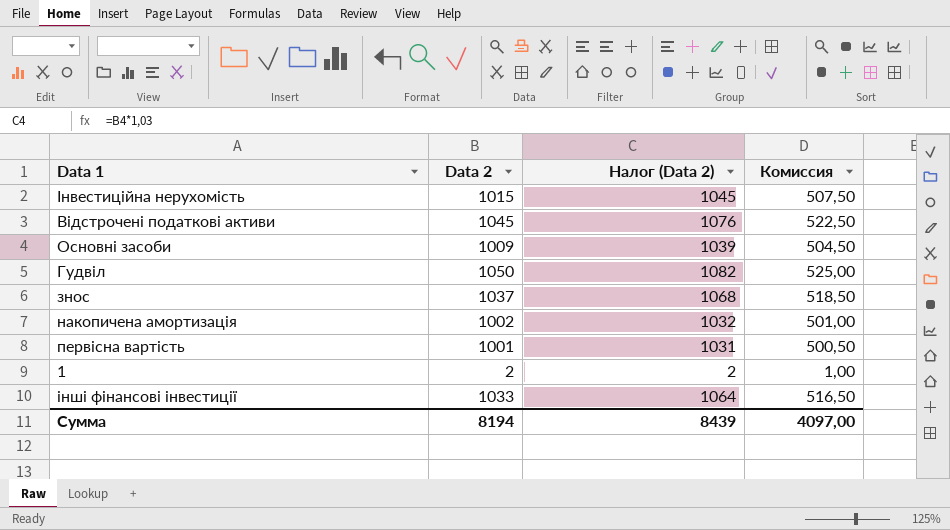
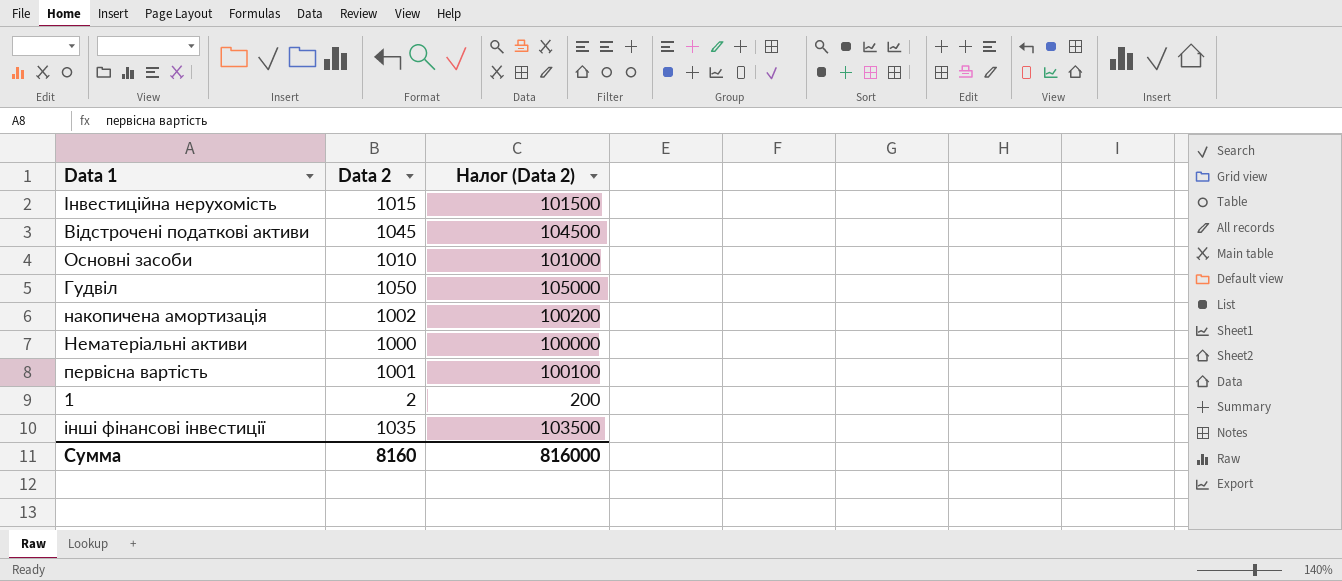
column Комиссия | formula: [Data 2] * 0,5 -> none
column Налог (Data 2) | formula: [Data 2] * 1,03 -> [Data 2] * 100
row знос: 1037 | 1068 | 518,50 -> none
Основні засоби | Data 2: 1009 -> 1010
row Нематеріальні активи: none -> 1000 | 100000
інші фінансові інвестиції | Data 2: 1033 -> 1035
Сумма | Data 2: 8194 -> 8160
Сумма | Налог (Data 2): 8439 -> 816000

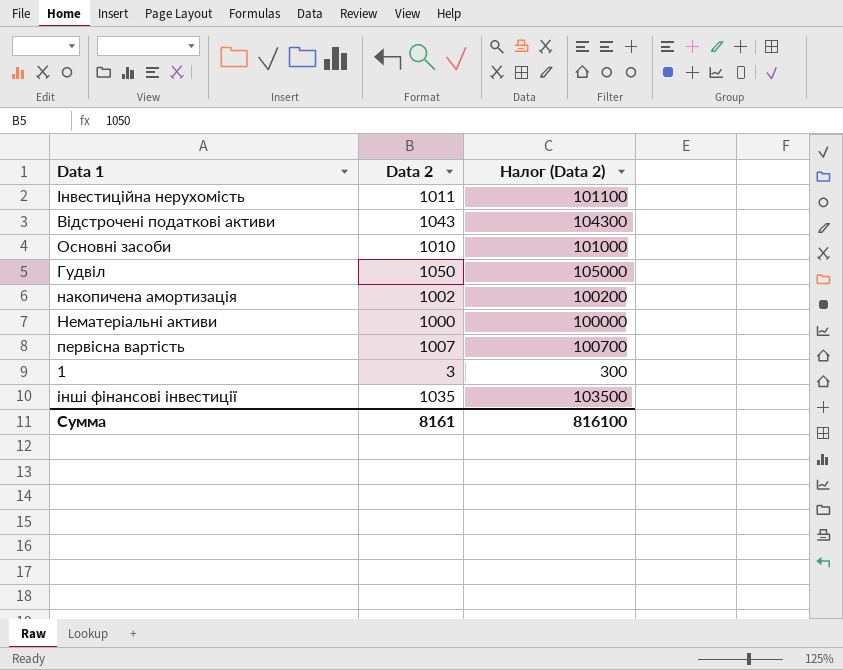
Інвестиційна нерухомість | Data 2: 1015 -> 1011
Інвестиційна нерухомість | Налог (Data 2): 101500 -> 101100
Відстрочені податкові активи | Data 2: 1045 -> 1043
Відстрочені податкові активи | Налог (Data 2): 104500 -> 104300
первісна вартість | Data 2: 1001 -> 1007
первісна вартість | Налог (Data 2): 100100 -> 100700
1 | Data 2: 2 -> 3
1 | Налог (Data 2): 200 -> 300
Сумма | Data 2: 8160 -> 8161
Сумма | Налог (Data 2): 816000 -> 816100

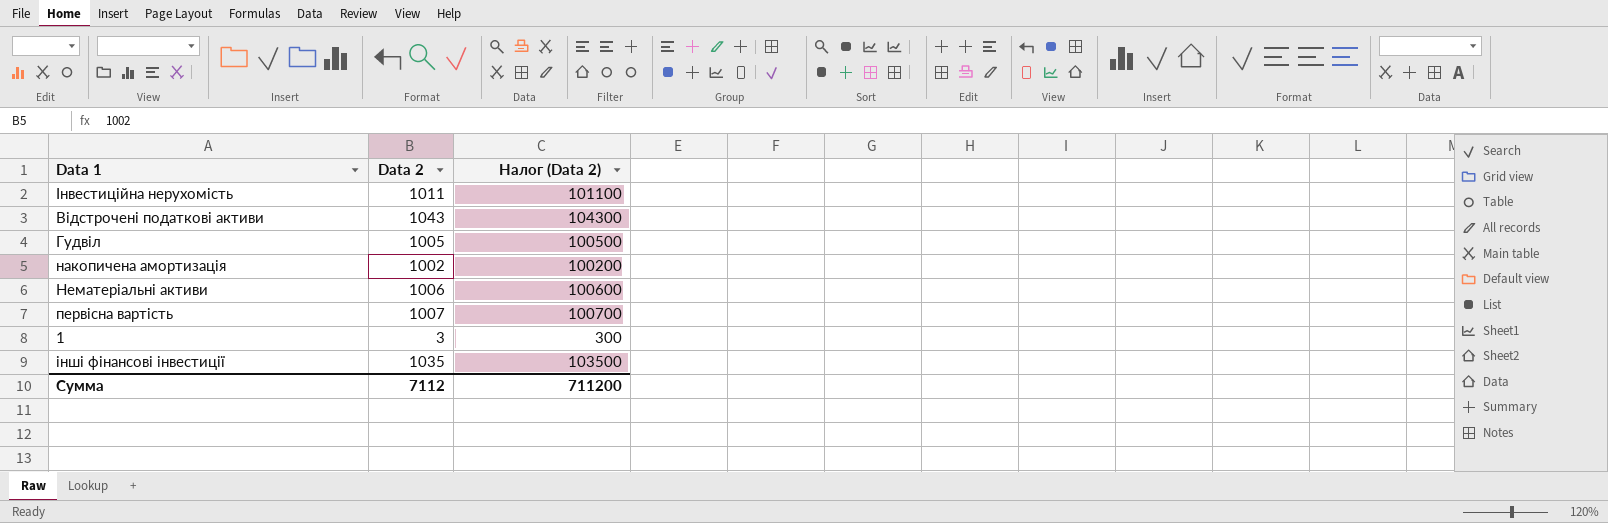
row Основні засоби: 1010 | 101000 -> none
Гудвіл | Data 2: 1050 -> 1005
Гудвіл | Налог (Data 2): 105000 -> 100500
Нематеріальні активи | Data 2: 1000 -> 1006
Нематеріальні активи | Налог (Data 2): 100000 -> 100600
Сумма | Data 2: 8161 -> 7112
Сумма | Налог (Data 2): 816100 -> 711200

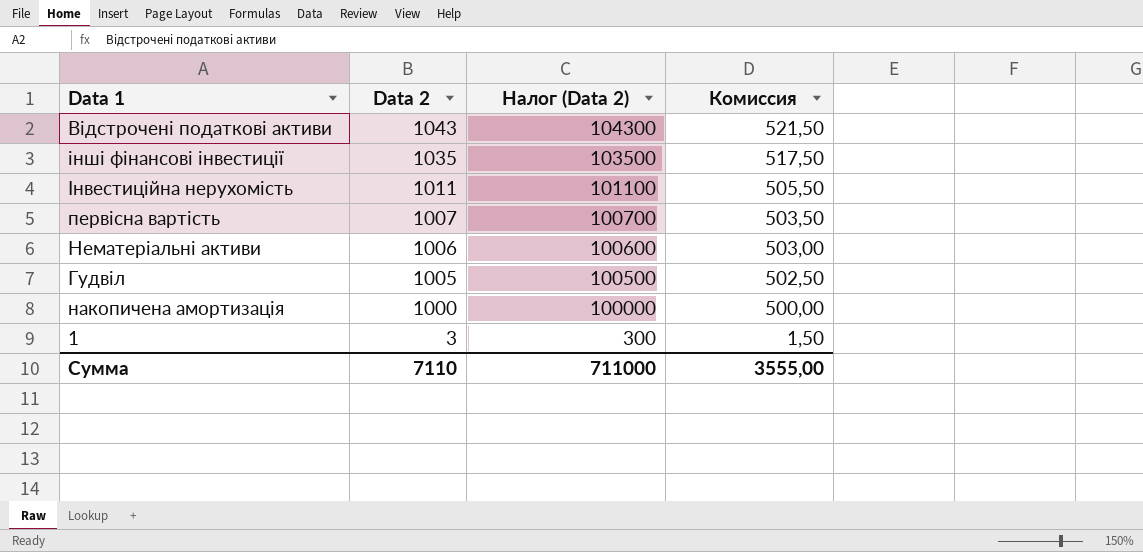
row order: none -> Data 2 descending
column Комиссия | formula: none -> [Data 2] * 0,5
накопичена амортизація | Data 2: 1002 -> 1000
накопичена амортизація | Налог (Data 2): 100200 -> 100000
Сумма | Data 2: 7112 -> 7110
Сумма | Налог (Data 2): 711200 -> 711000

